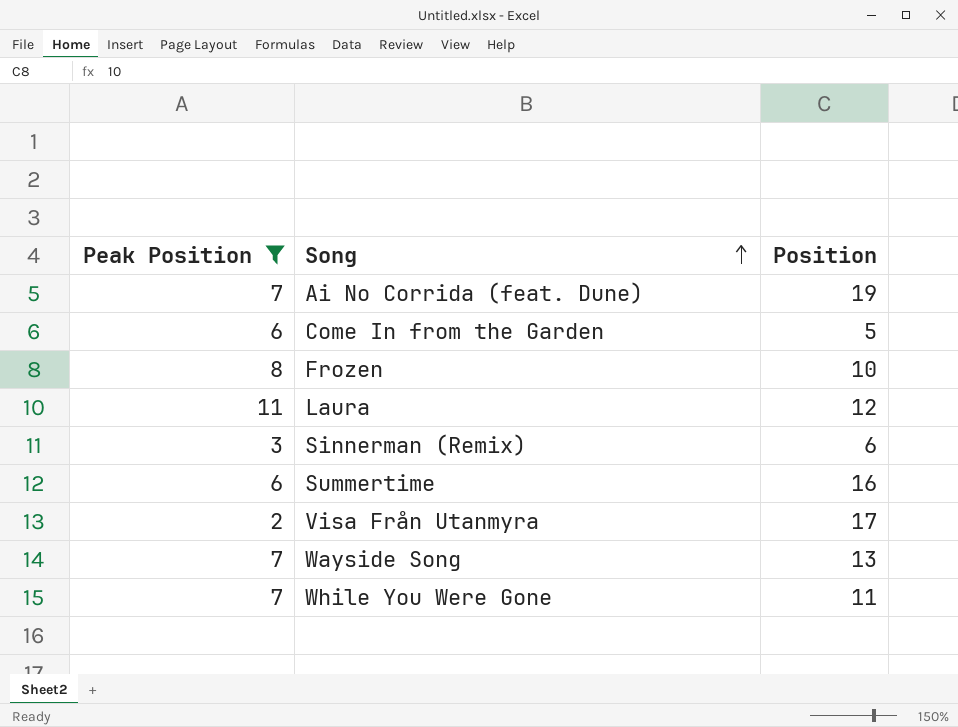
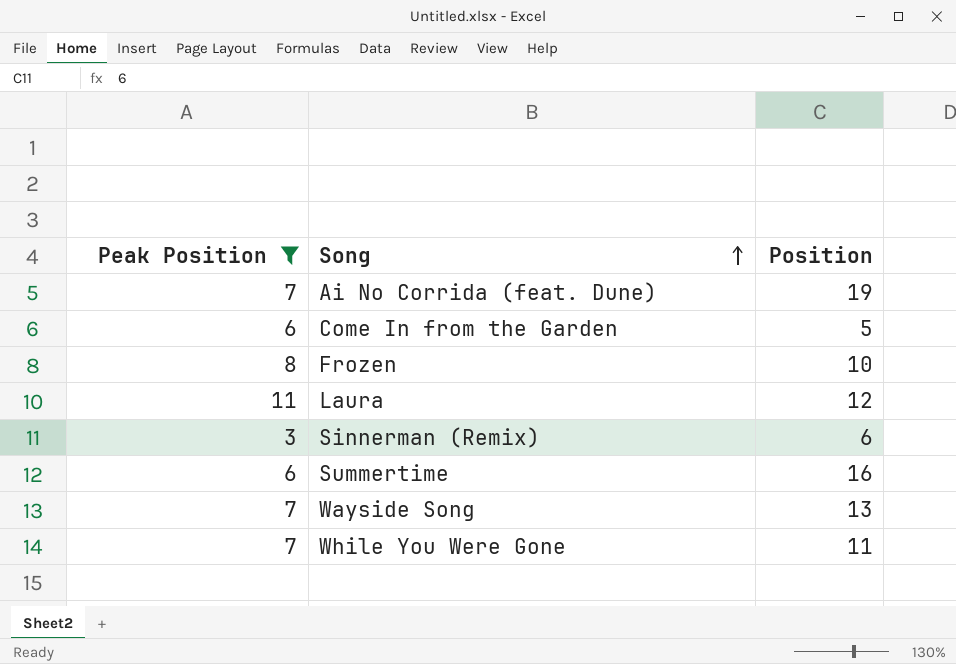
row Visa Från Utanmyra: 2 | 17 -> none

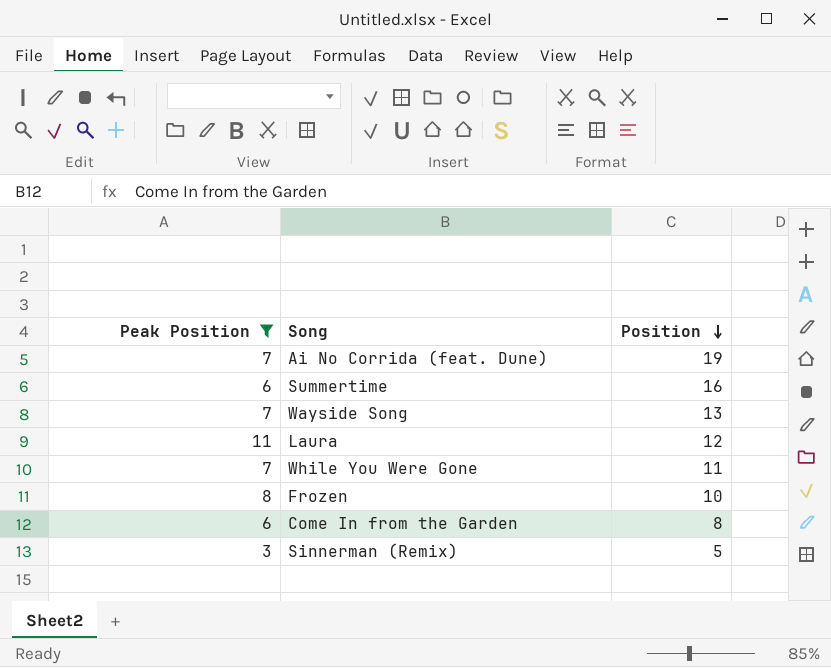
row order: Song ascending -> Position descending
Come In from the Garden | Position: 5 -> 8
Sinnerman (Remix) | Position: 6 -> 5

